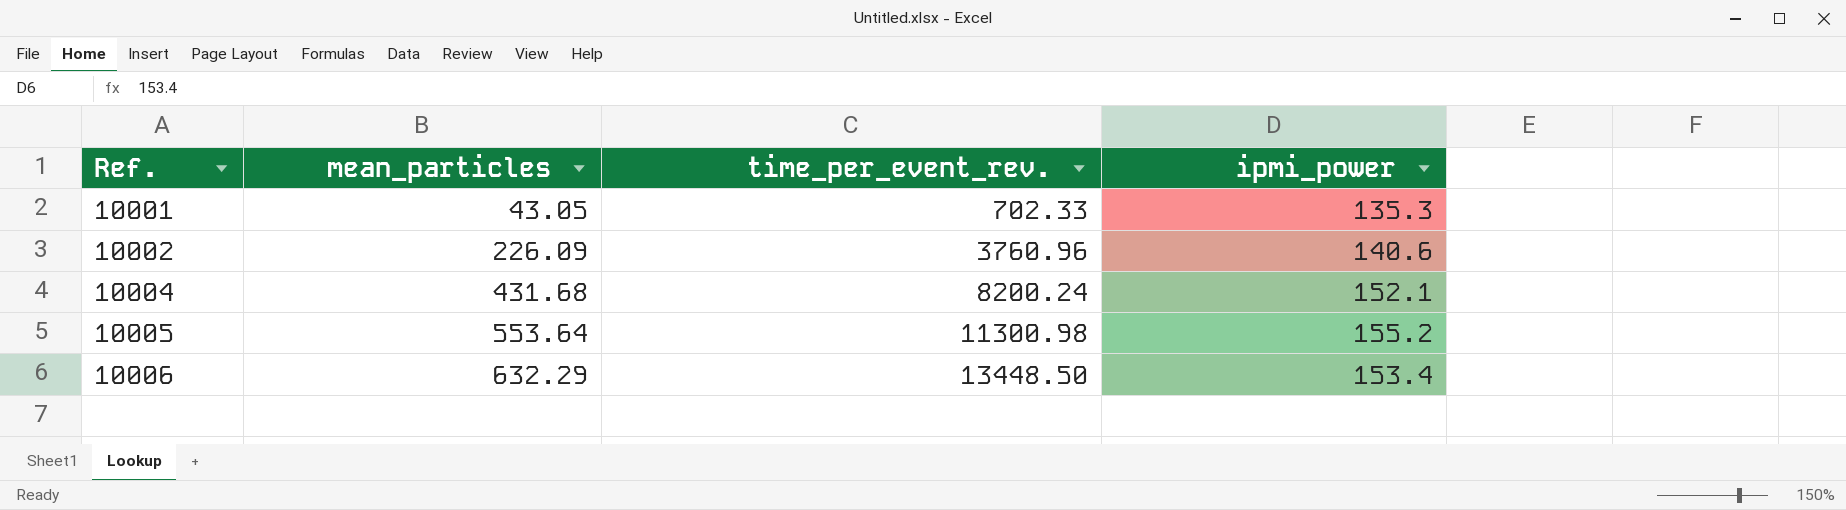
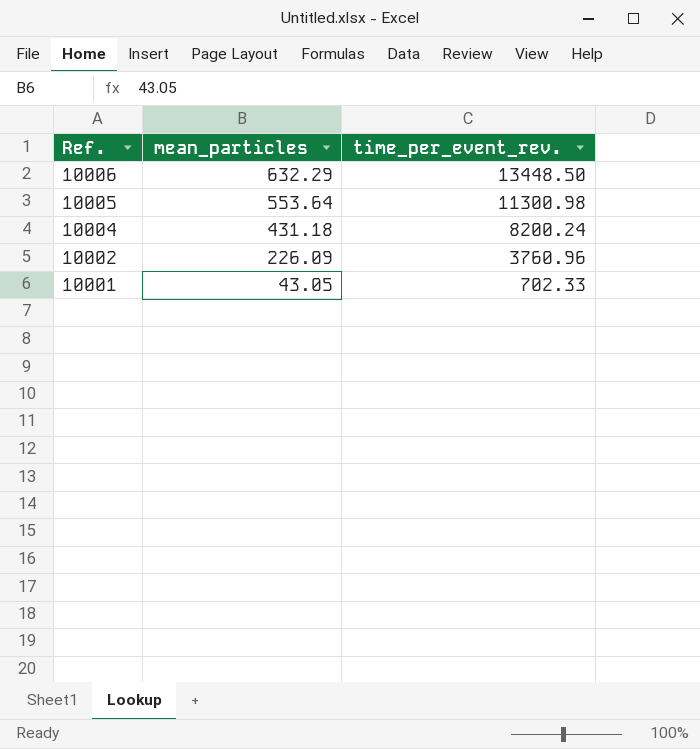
row order: Ref. ascending -> Ref. descending
column ipmi_power | position: 4 -> none
10004 | mean_particles: 431.68 -> 431.18

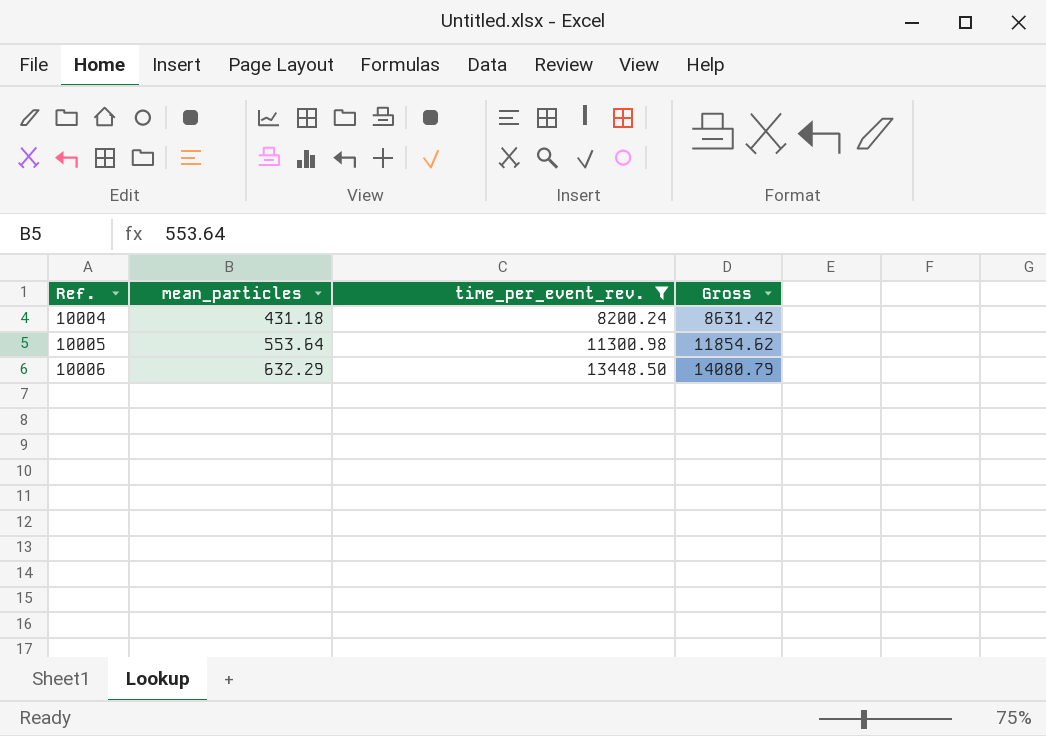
filter: none -> time_per_event_rev. >= 8200.24
row order: Ref. descending -> Ref. ascending
column Gross | formula: none -> [mean_particles] + [time_per_event_rev.]

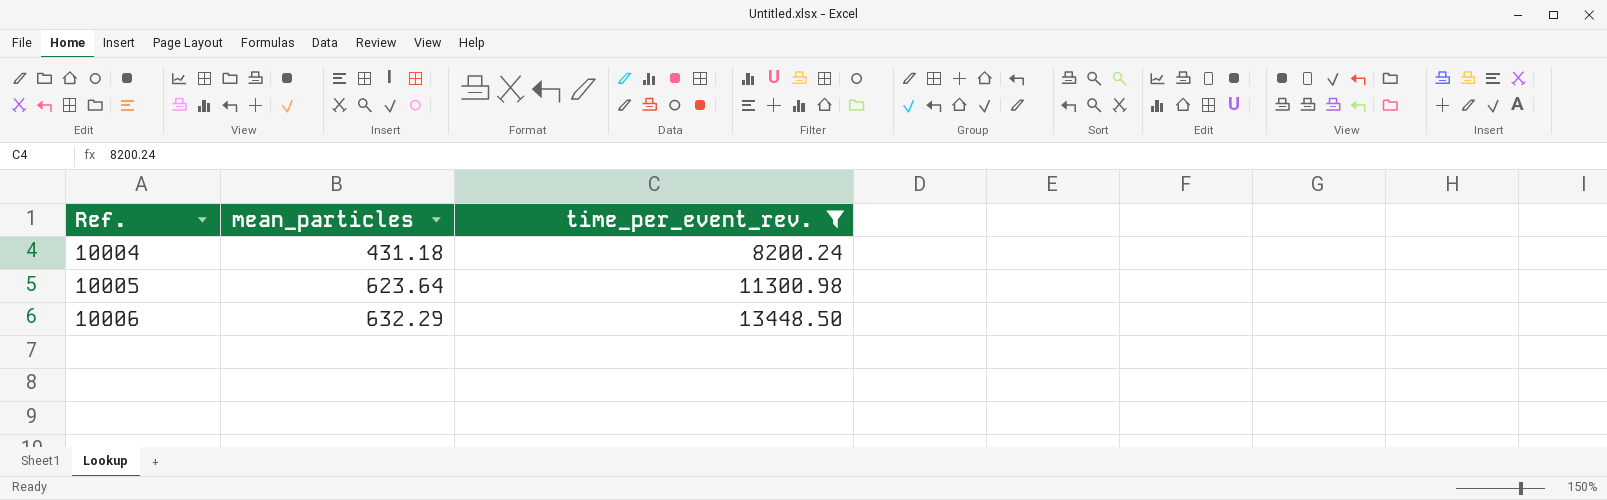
column Gross | formula: [mean_particles] + [time_per_event_rev.] -> none
10005 | mean_particles: 553.64 -> 623.64

